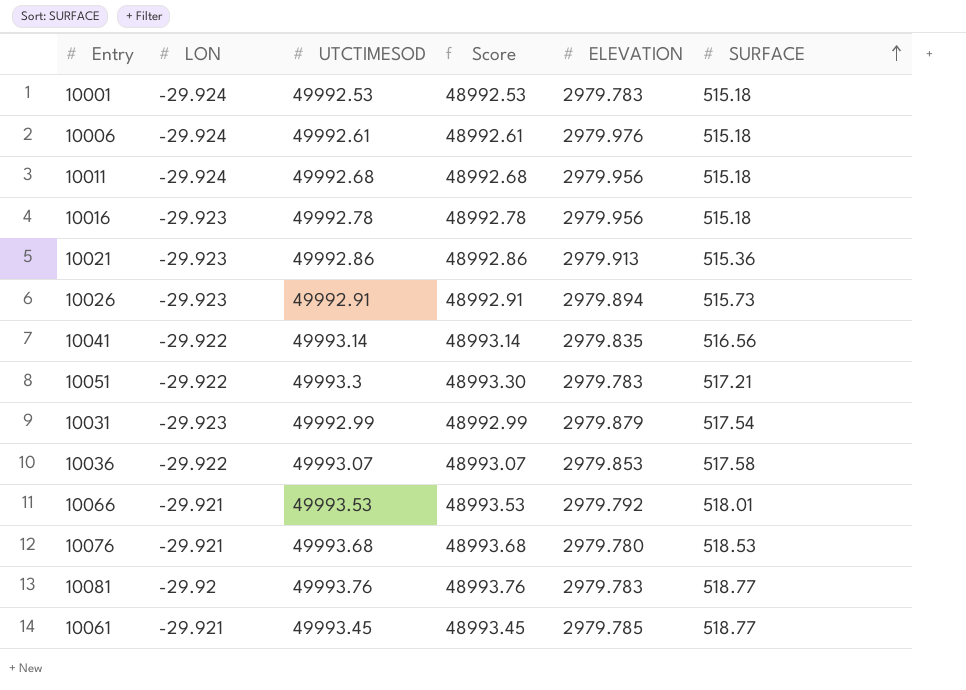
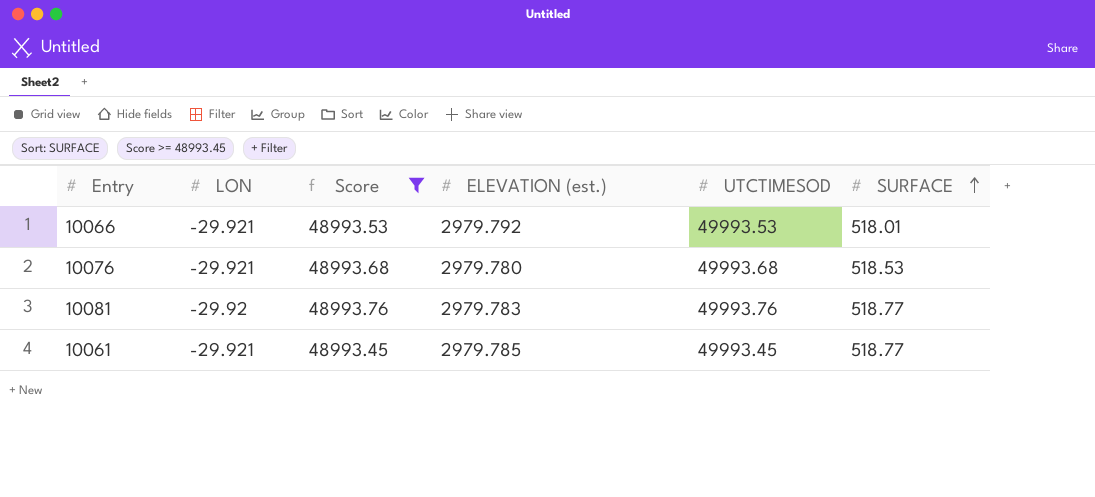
filter: none -> Score >= 48993.45
column name: ELEVATION -> ELEVATION (est.)
column UTCTIMESOD | position: 3 -> 5

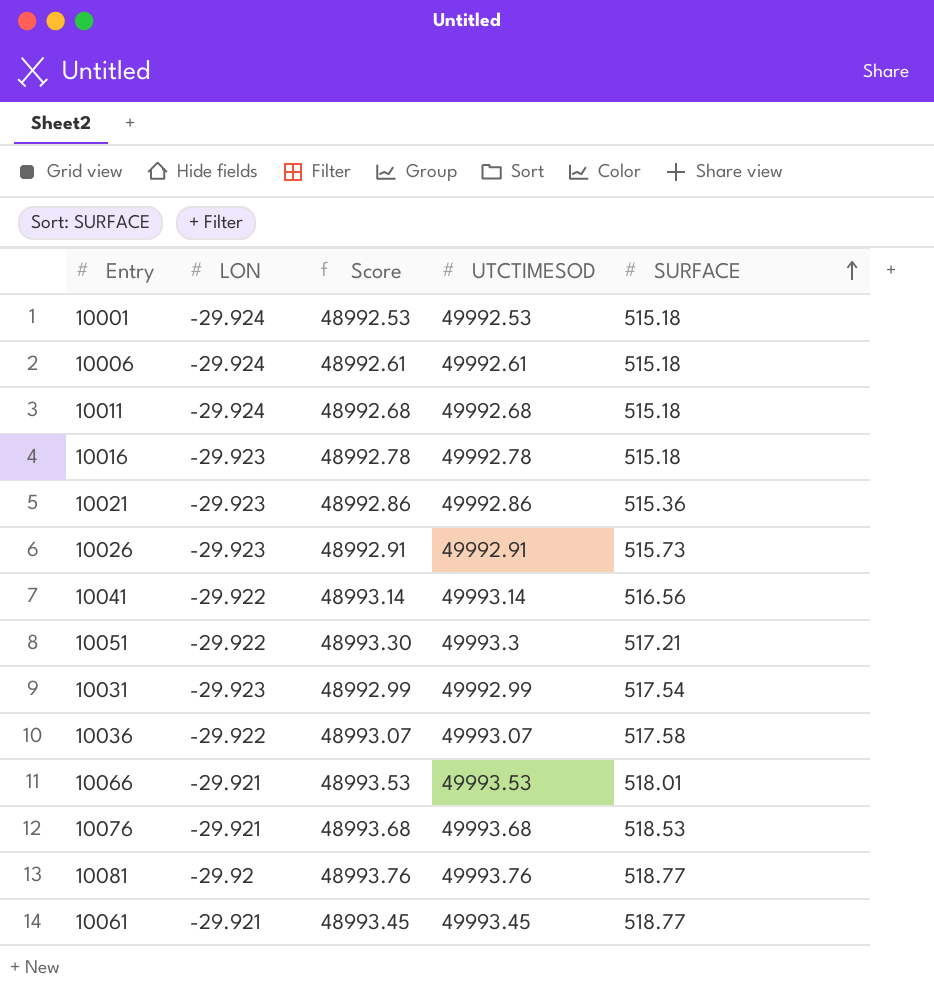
filter: Score >= 48993.45 -> none
column ELEVATION (est.) | position: 4 -> none

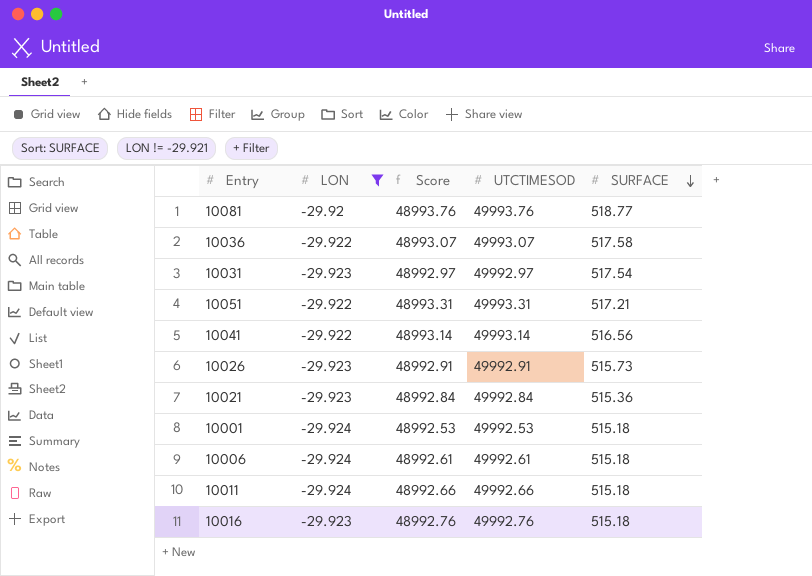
filter: none -> LON != -29.921
row order: SURFACE ascending -> SURFACE descending
10031 | Score: 48992.99 -> 48992.97
10031 | UTCTIMESOD: 49992.99 -> 49992.97
10051 | Score: 48993.30 -> 48993.31
10051 | UTCTIMESOD: 49993.3 -> 49993.31
10021 | Score: 48992.86 -> 48992.84
10021 | UTCTIMESOD: 49992.86 -> 49992.84
10011 | Score: 48992.68 -> 48992.66
10011 | UTCTIMESOD: 49992.68 -> 49992.66
10016 | Score: 48992.78 -> 48992.76
10016 | UTCTIMESOD: 49992.78 -> 49992.76

